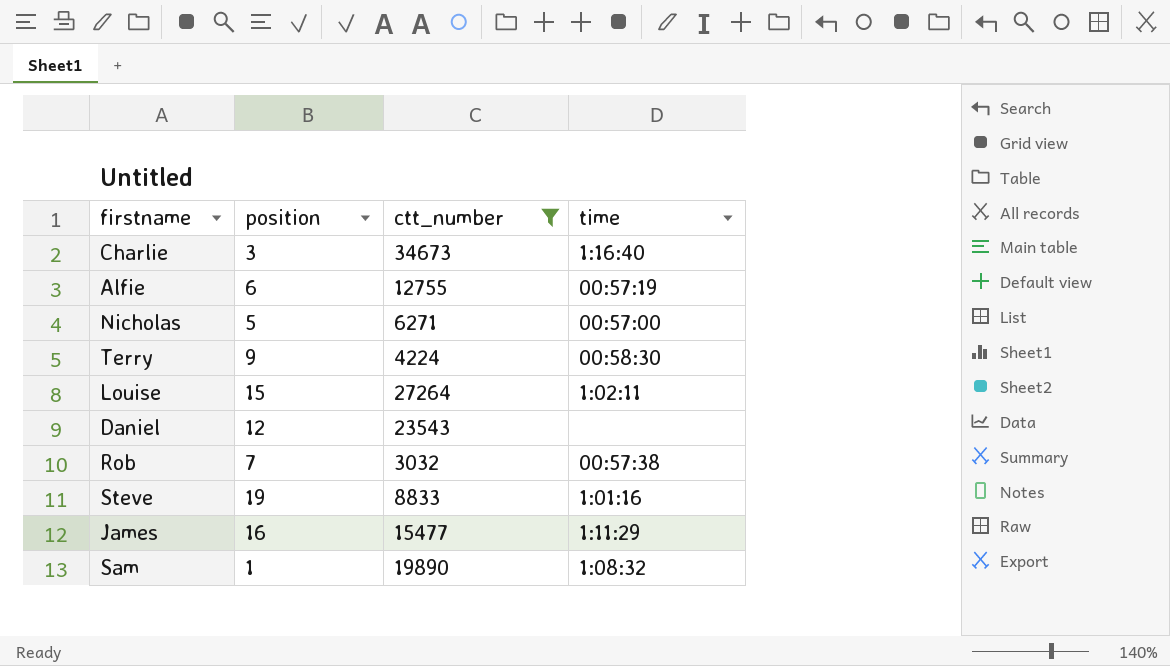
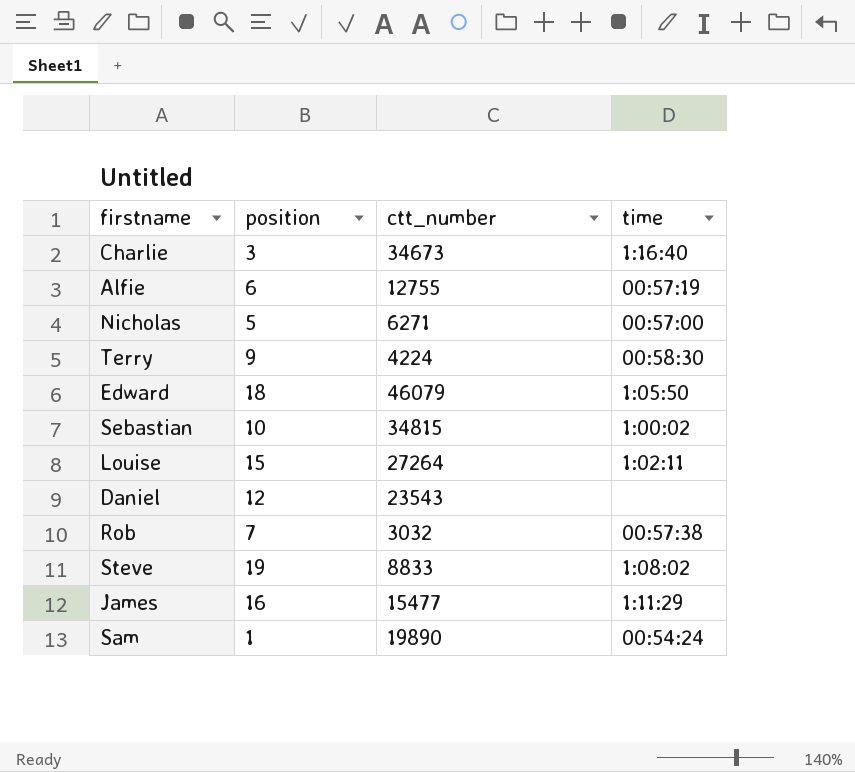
filter: ctt_number <= 34673 -> none
Steve | time: 1:01:16 -> 1:08:02
Sam | time: 1:08:32 -> 00:54:24

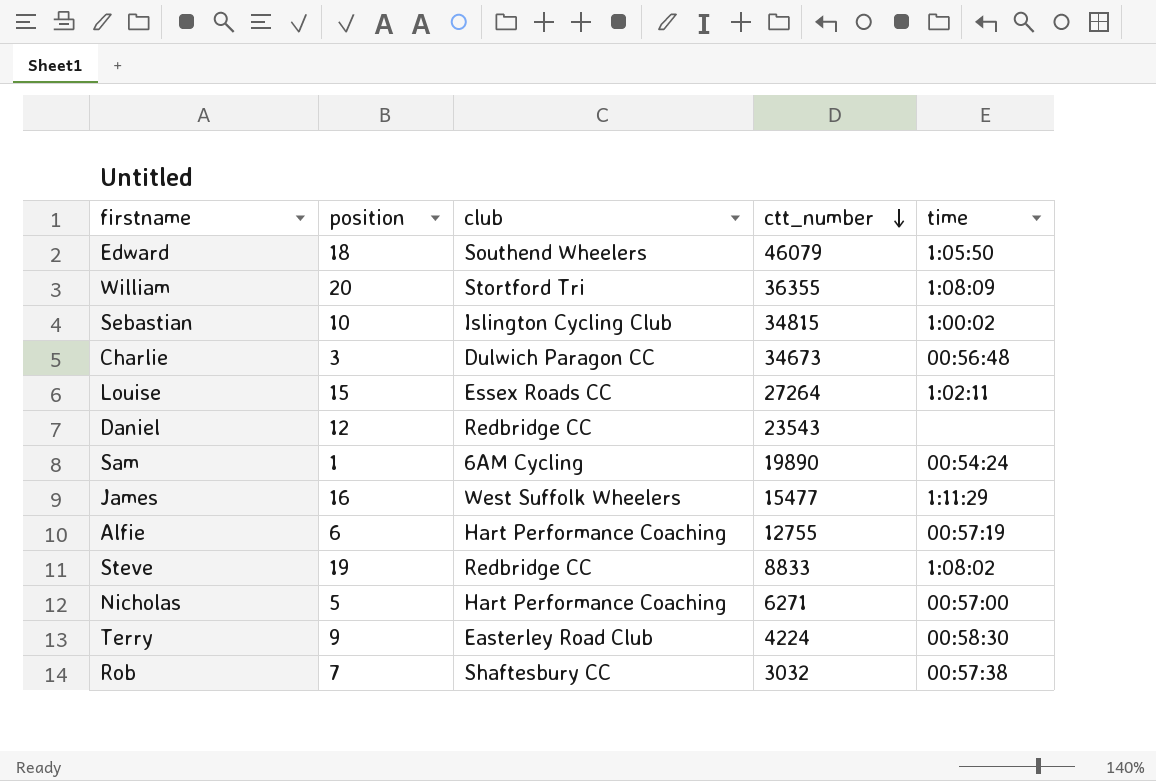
row order: none -> ctt_number descending
column club | position: none -> 3
row William: none -> 20 | Stortford Tri | 36355 | 1:08:09
Charlie | time: 1:16:40 -> 00:56:48

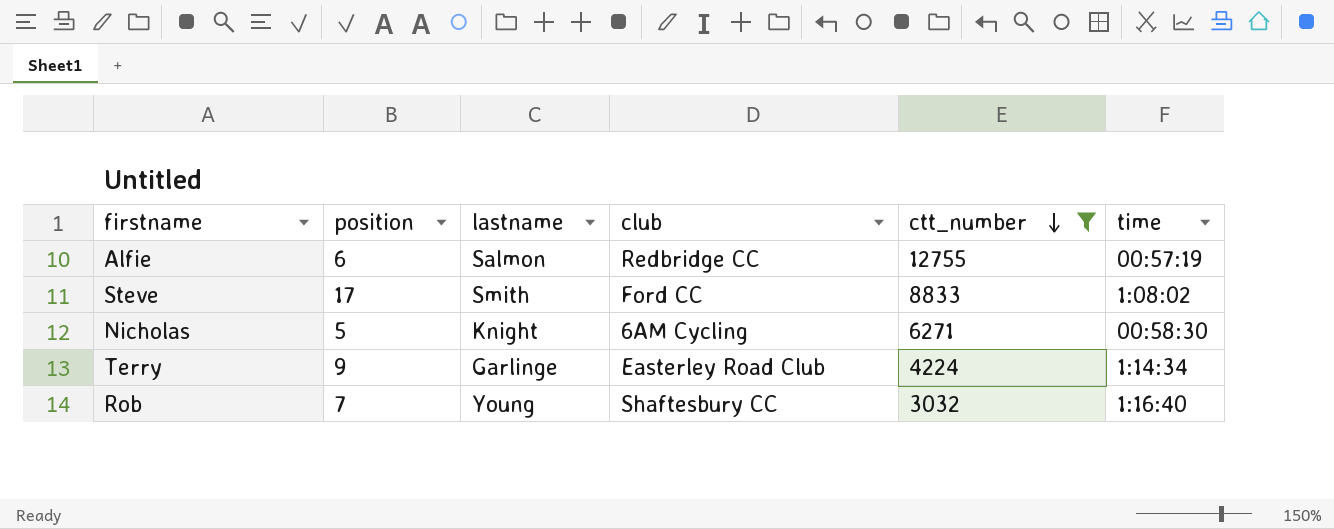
filter: none -> ctt_number <= 12755
column lastname | position: none -> 3
Alfie | club: Hart Performance Coaching -> Redbridge CC
Steve | position: 19 -> 17
Steve | club: Redbridge CC -> Ford CC
Nicholas | club: Hart Performance Coaching -> 6AM Cycling
Nicholas | time: 00:57:00 -> 00:58:30
Terry | time: 00:58:30 -> 1:14:34
Rob | time: 00:57:38 -> 1:16:40

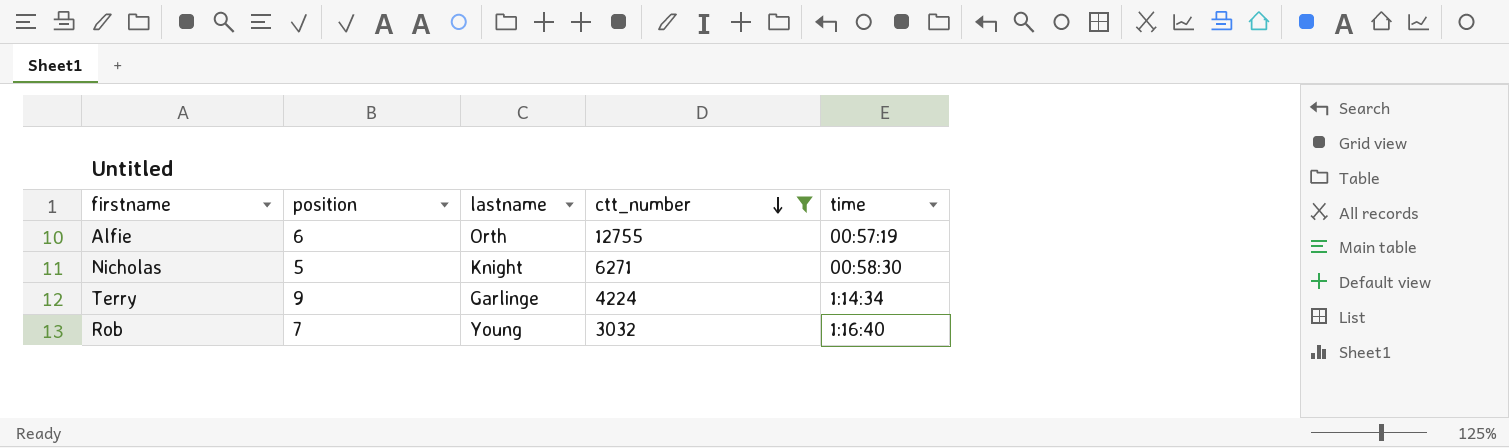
column club | position: 4 -> none
row Steve: 17 | Smith | Ford CC | 8833 | 1:08:02 -> none
Alfie | lastname: Salmon -> Orth

